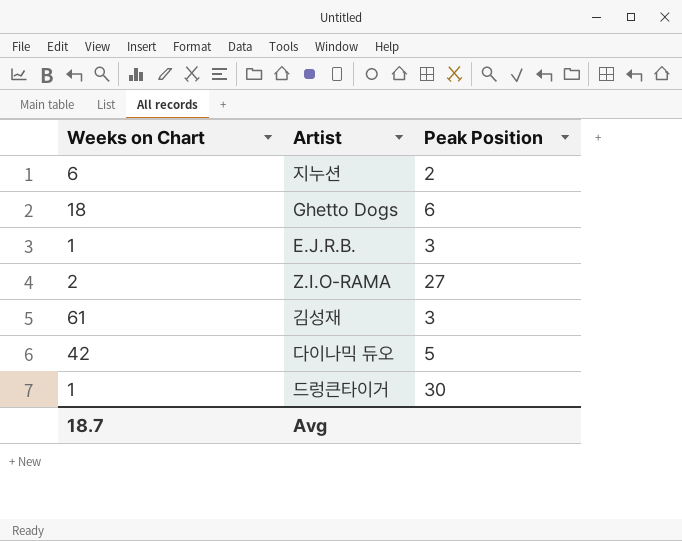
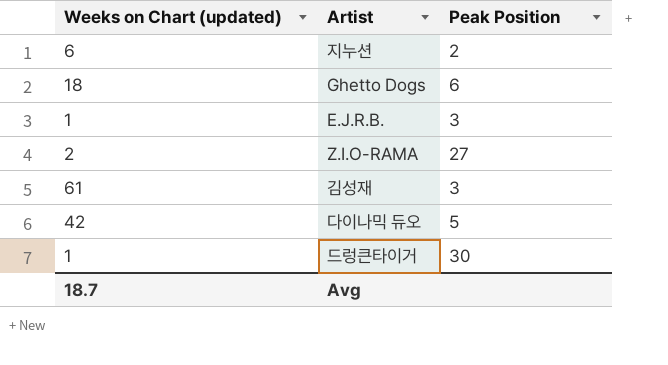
column name: Weeks on Chart -> Weeks on Chart (updated)

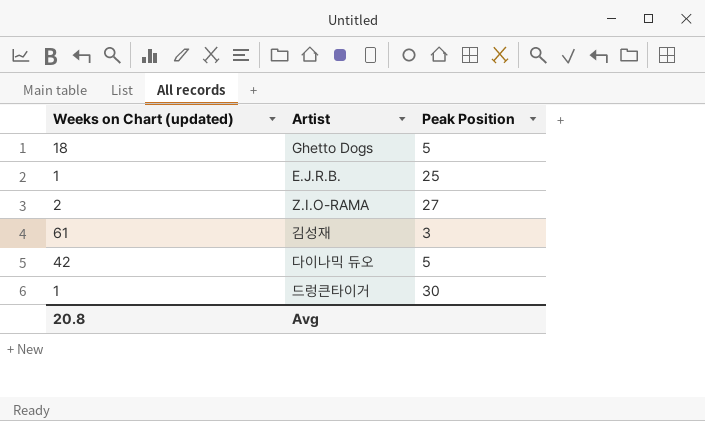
row 지누션: 6 | 2 -> none
Ghetto Dogs | Peak Position: 6 -> 5
E.J.R.B. | Peak Position: 3 -> 25
Avg | Weeks on Chart (updated): 18.7 -> 20.8

